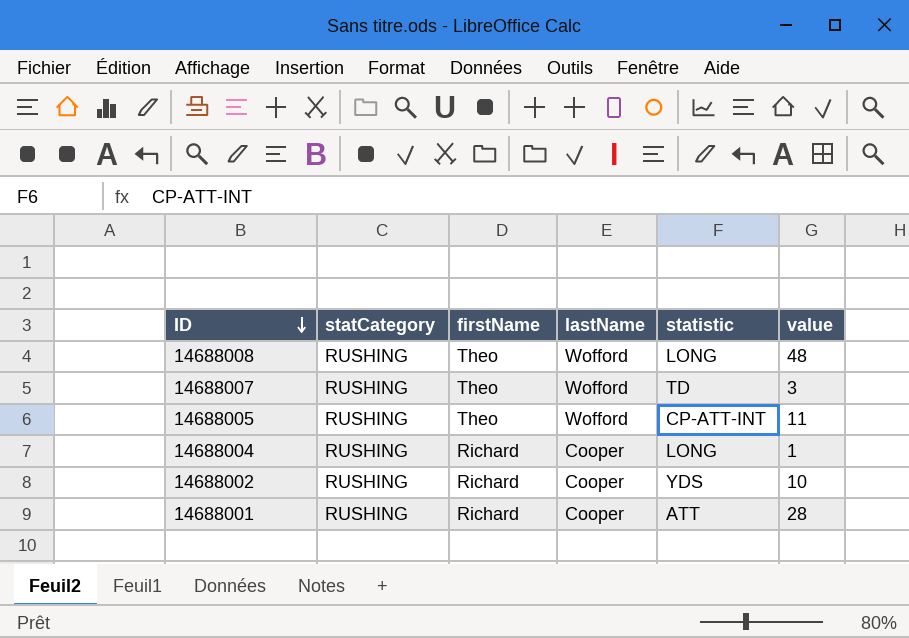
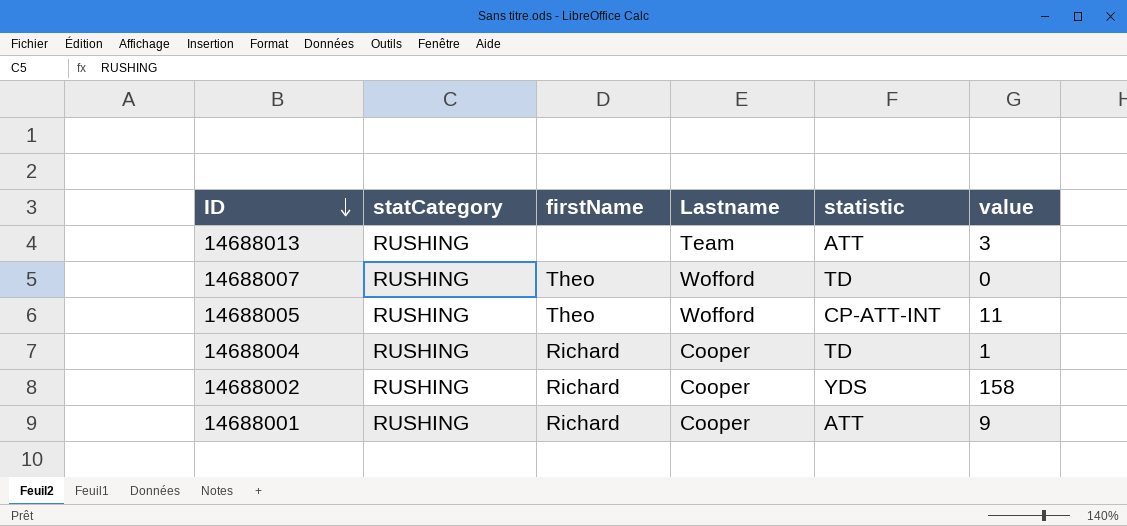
column name: lastName -> Lastname
row 14688008: RUSHING | Theo | Wofford | LONG | 48 -> none
row 14688013: none -> RUSHING | none | Team | ATT | 3
14688007 | value: 3 -> 0
14688004 | statistic: LONG -> TD
14688002 | value: 10 -> 158
14688001 | value: 28 -> 9

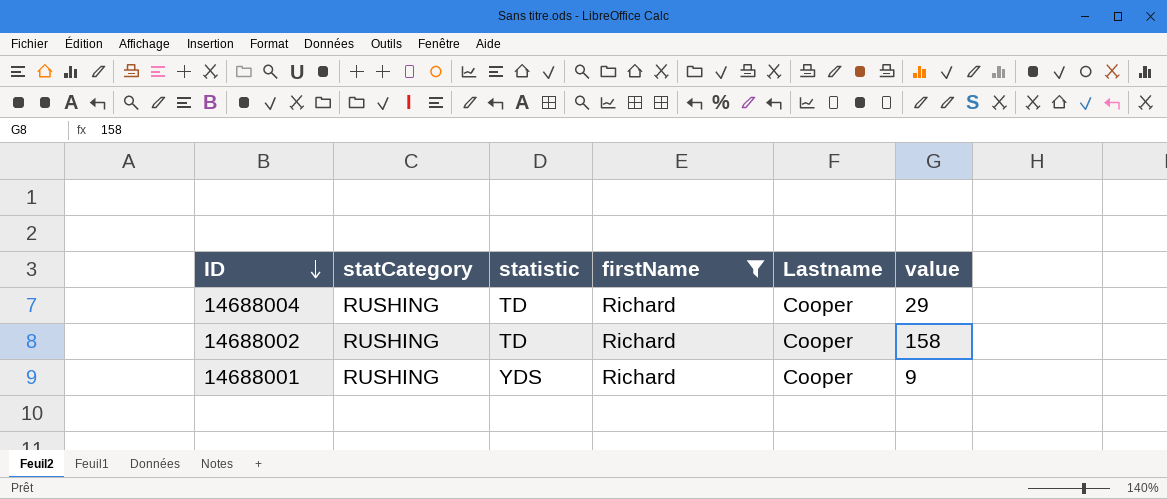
filter: none -> firstName = Richard
column statistic | position: 5 -> 3
14688004 | value: 1 -> 29
14688002 | statistic: YDS -> TD
14688001 | statistic: ATT -> YDS

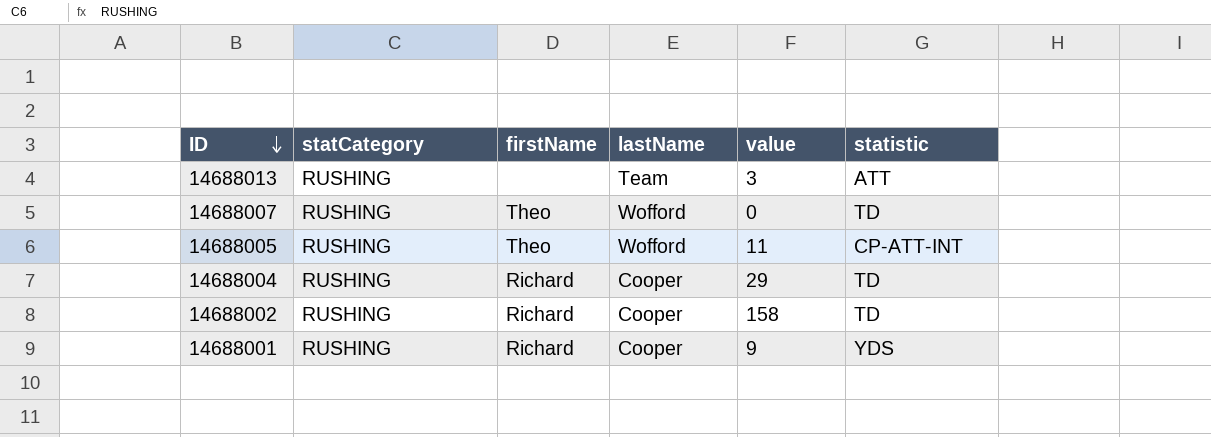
filter: firstName = Richard -> none
column name: Lastname -> lastName
column statistic | position: 3 -> 6

